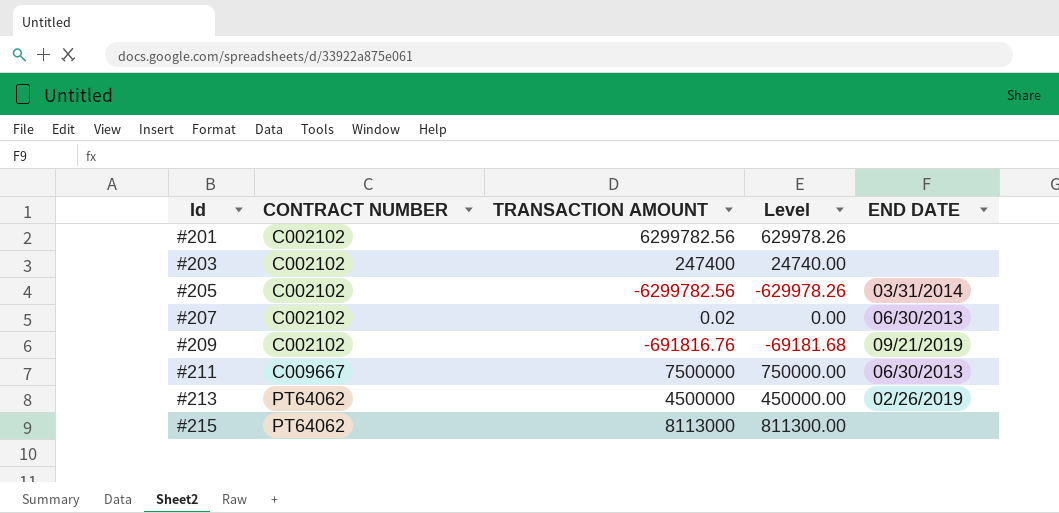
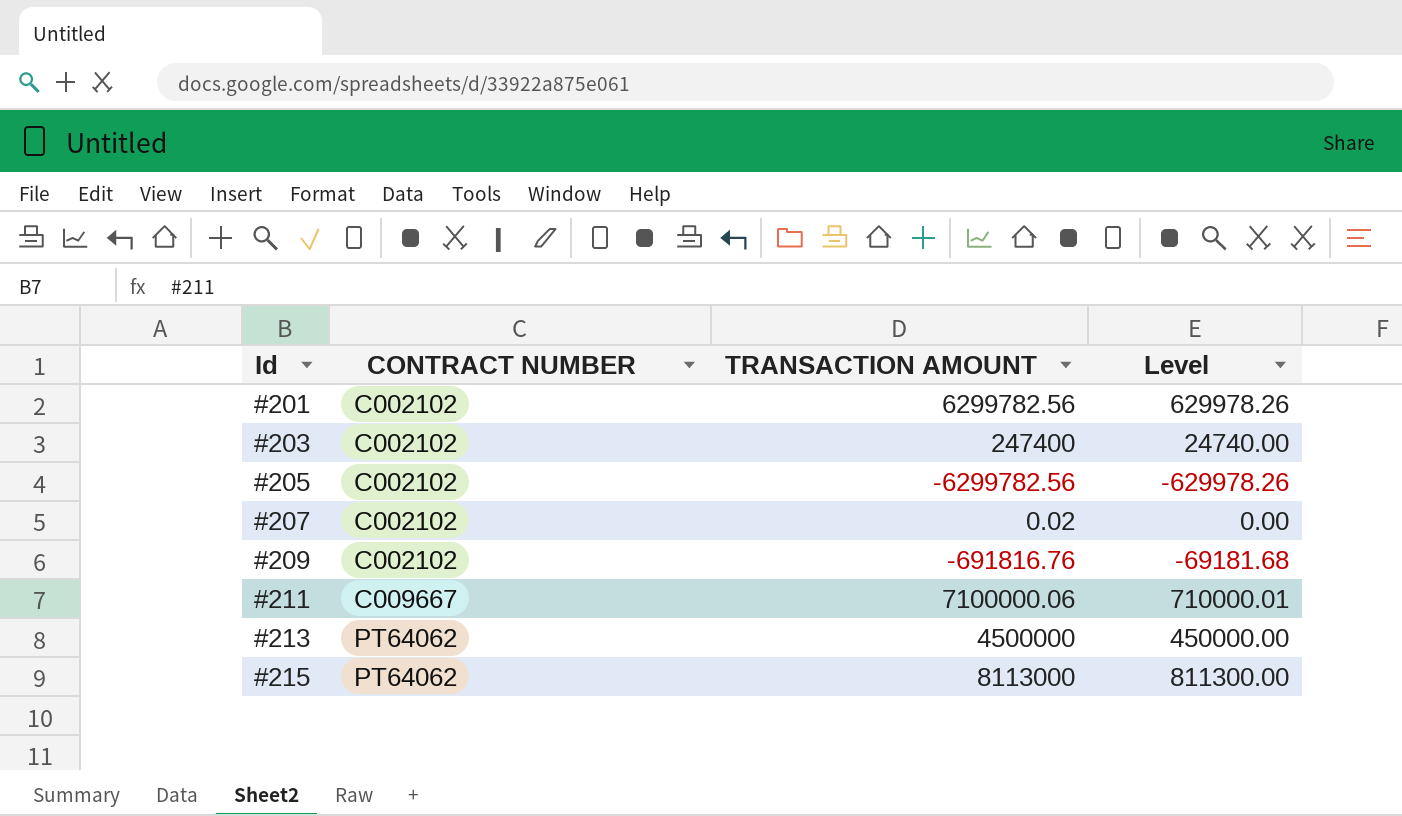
column END DATE | position: 5 -> none
#211 | TRANSACTION AMOUNT: 7500000 -> 7100000.06
#211 | Level: 750000.00 -> 710000.01

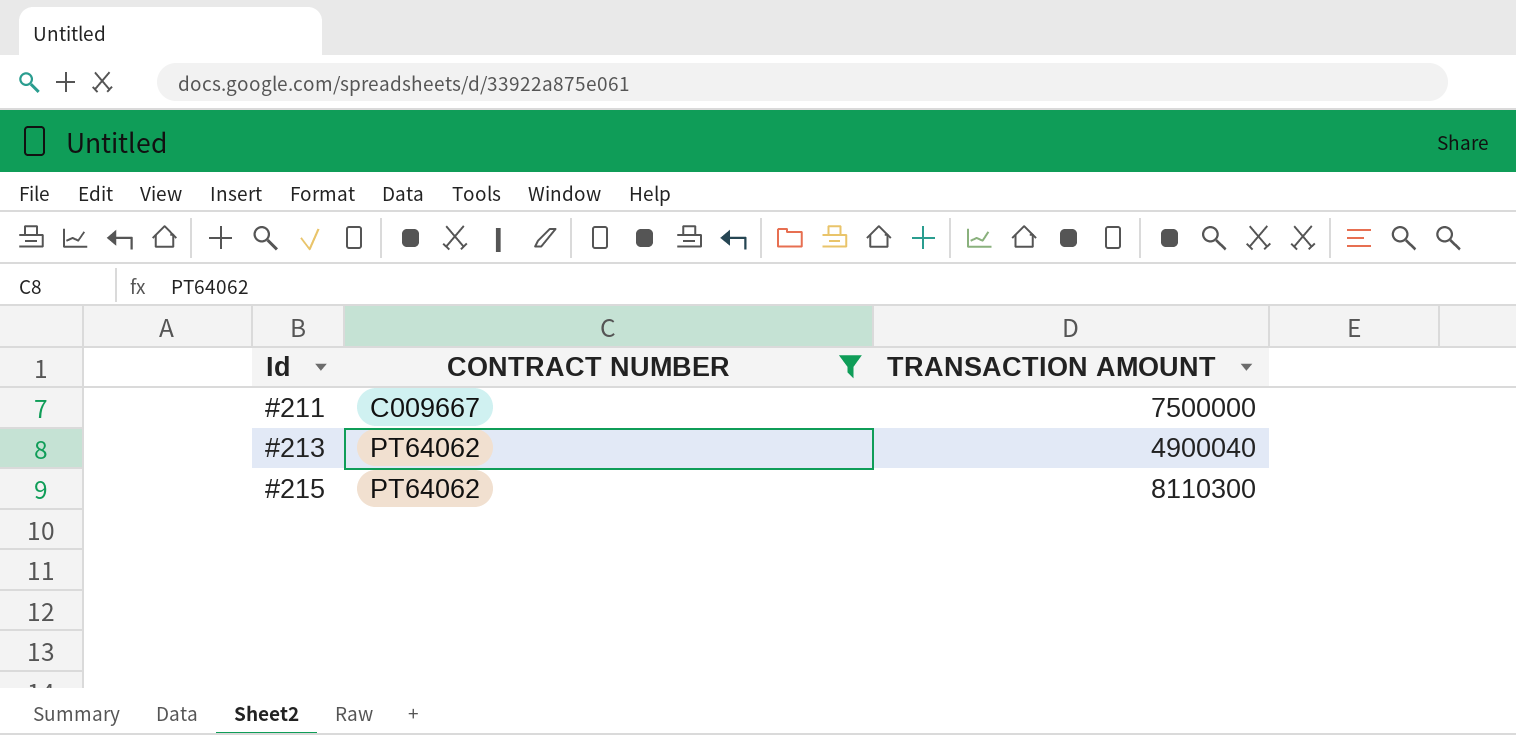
filter: none -> CONTRACT NUMBER != C002102
column Level | formula: [TRANSACTION AMOUNT] * 0.1 -> none
#211 | TRANSACTION AMOUNT: 7100000.06 -> 7500000
#213 | TRANSACTION AMOUNT: 4500000 -> 4900040
#215 | TRANSACTION AMOUNT: 8113000 -> 8110300

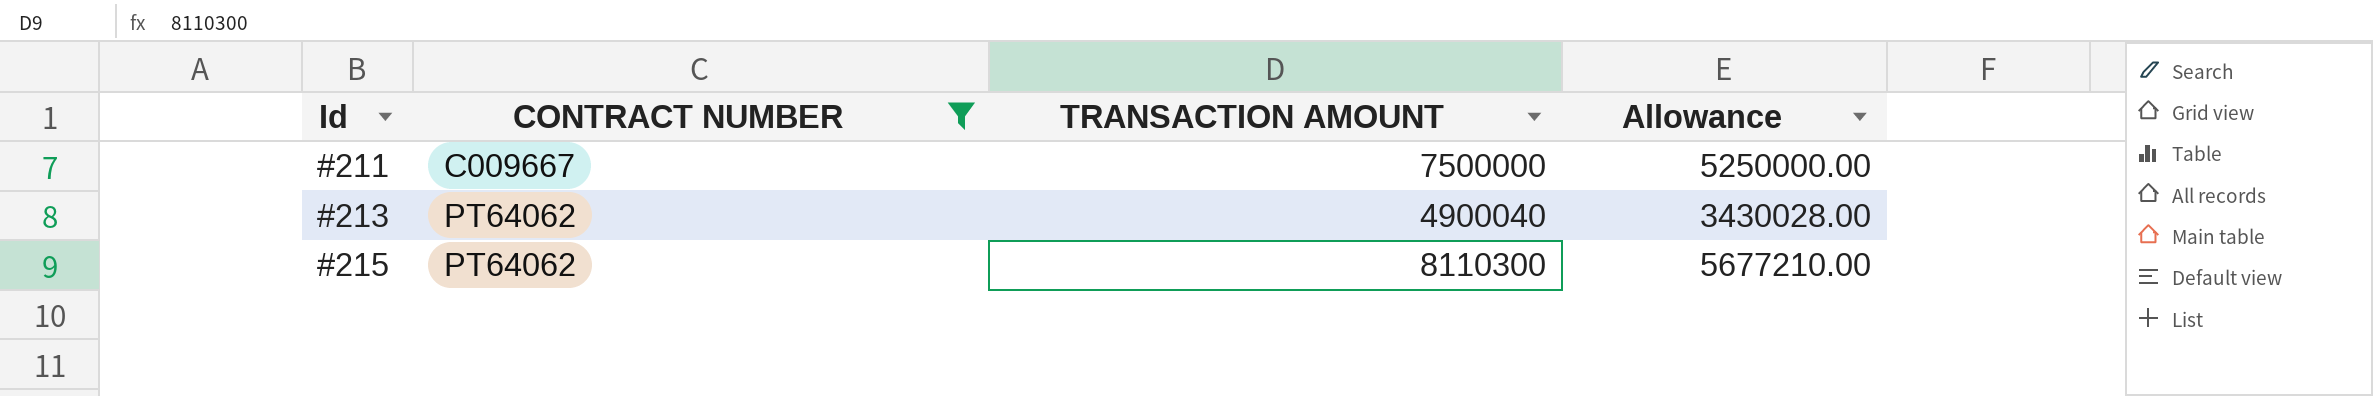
column Allowance | formula: none -> [TRANSACTION AMOUNT] * 0.7

